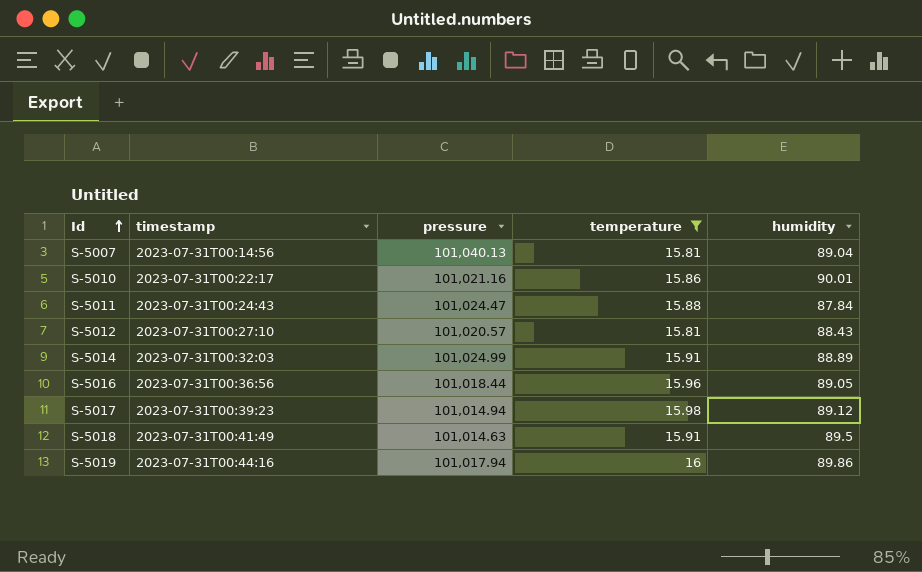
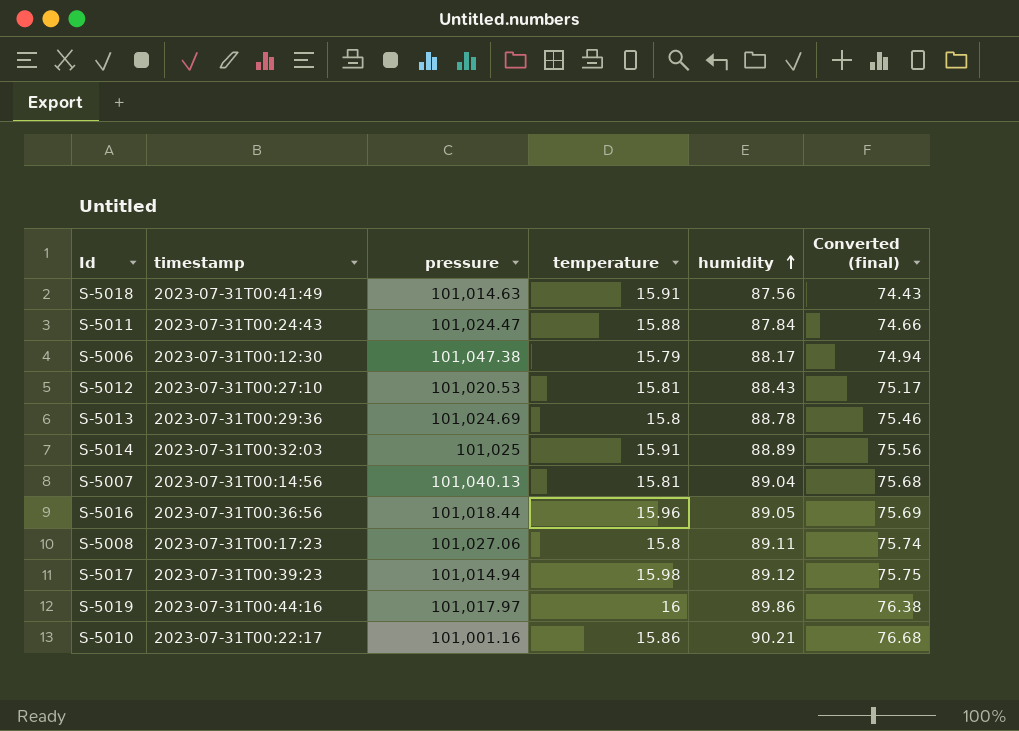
filter: temperature >= 15.81 -> none
row order: Id ascending -> humidity ascending
column Converted (final) | formula: none -> [humidity] * 0.85
S-5018 | humidity: 89.5 -> 87.56
S-5012 | pressure: 101,020.57 -> 101,020.53
S-5014 | pressure: 101,024.99 -> 101,025
S-5019 | pressure: 101,017.94 -> 101,017.97
S-5010 | pressure: 101,021.16 -> 101,001.16
S-5010 | humidity: 90.01 -> 90.21

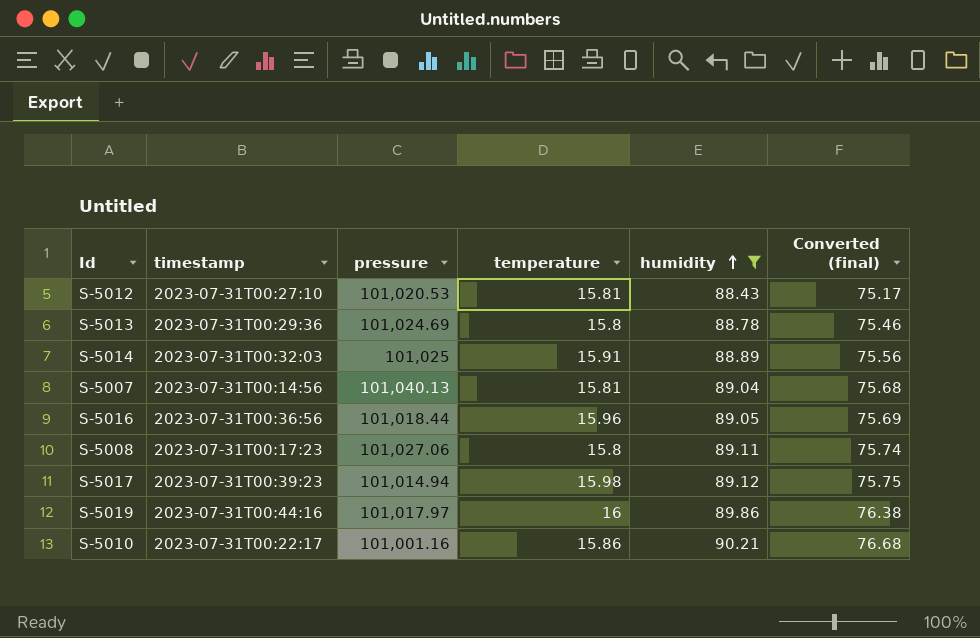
filter: none -> humidity >= 88.43

